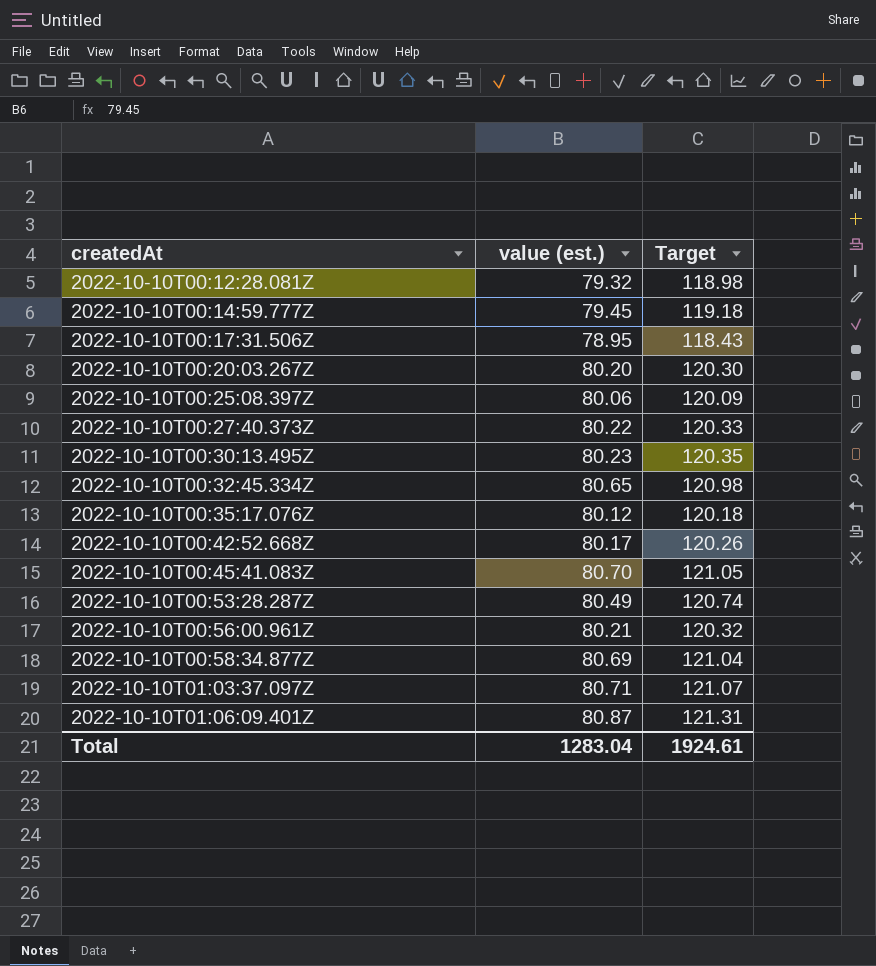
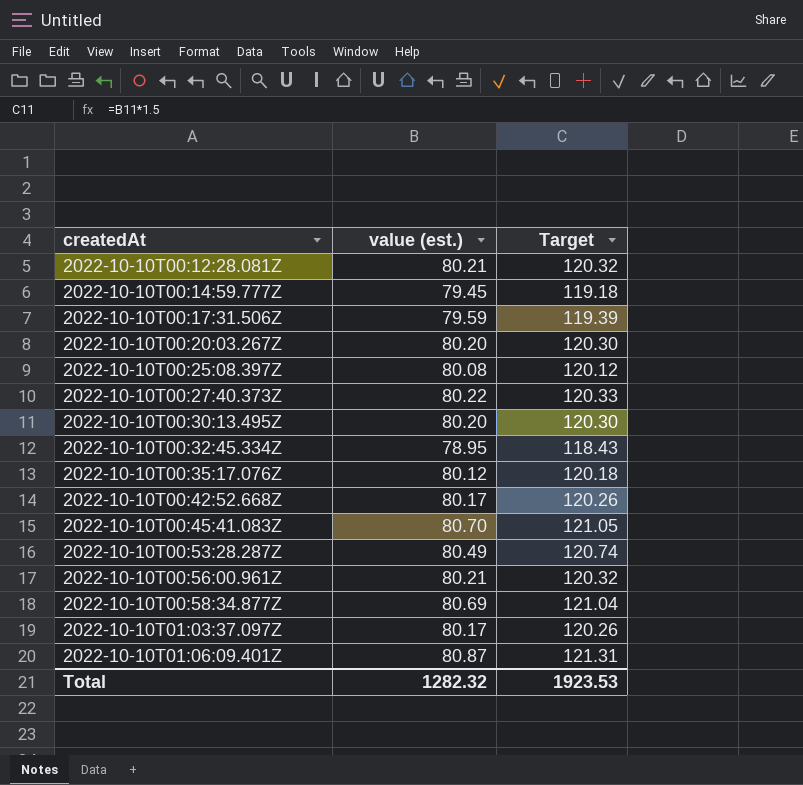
2022-10-10T00:12:28.081Z | value (est.): 79.32 -> 80.21
2022-10-10T00:12:28.081Z | Target: 118.98 -> 120.32
2022-10-10T00:17:31.506Z | value (est.): 78.95 -> 79.59
2022-10-10T00:17:31.506Z | Target: 118.43 -> 119.39
2022-10-10T00:25:08.397Z | value (est.): 80.06 -> 80.08
2022-10-10T00:25:08.397Z | Target: 120.09 -> 120.12
2022-10-10T00:30:13.495Z | value (est.): 80.23 -> 80.20
2022-10-10T00:30:13.495Z | Target: 120.35 -> 120.30
2022-10-10T00:32:45.334Z | value (est.): 80.65 -> 78.95
2022-10-10T00:32:45.334Z | Target: 120.98 -> 118.43
2022-10-10T01:03:37.097Z | value (est.): 80.71 -> 80.17
2022-10-10T01:03:37.097Z | Target: 121.07 -> 120.26
Total | value (est.): 1283.04 -> 1282.32
Total | Target: 1924.61 -> 1923.53

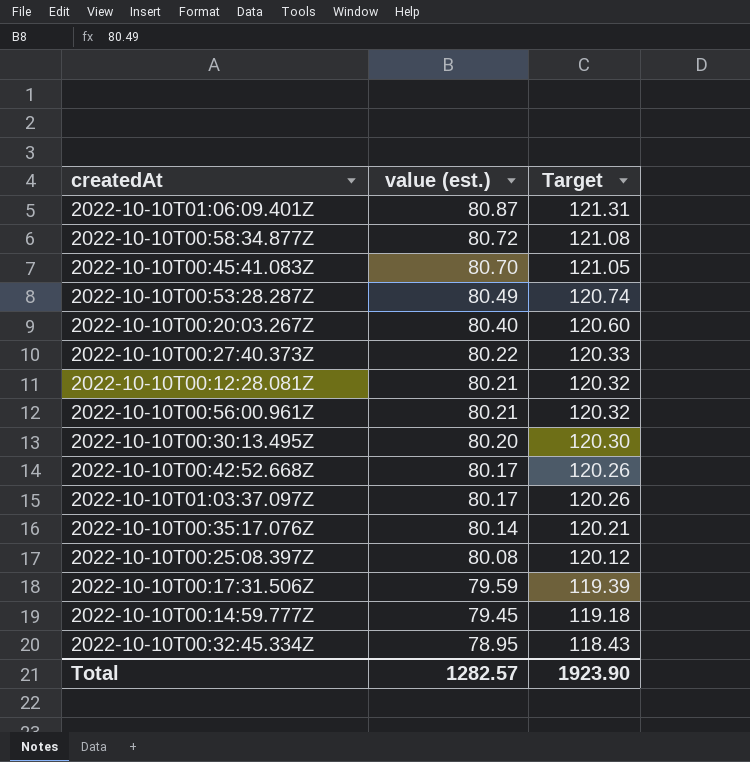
row order: createdAt ascending -> value (est.) descending
2022-10-10T00:58:34.877Z | value (est.): 80.69 -> 80.72
2022-10-10T00:58:34.877Z | Target: 121.04 -> 121.08
2022-10-10T00:20:03.267Z | value (est.): 80.20 -> 80.40
2022-10-10T00:20:03.267Z | Target: 120.30 -> 120.60
2022-10-10T00:35:17.076Z | value (est.): 80.12 -> 80.14
2022-10-10T00:35:17.076Z | Target: 120.18 -> 120.21
Total | value (est.): 1282.32 -> 1282.57
Total | Target: 1923.53 -> 1923.90

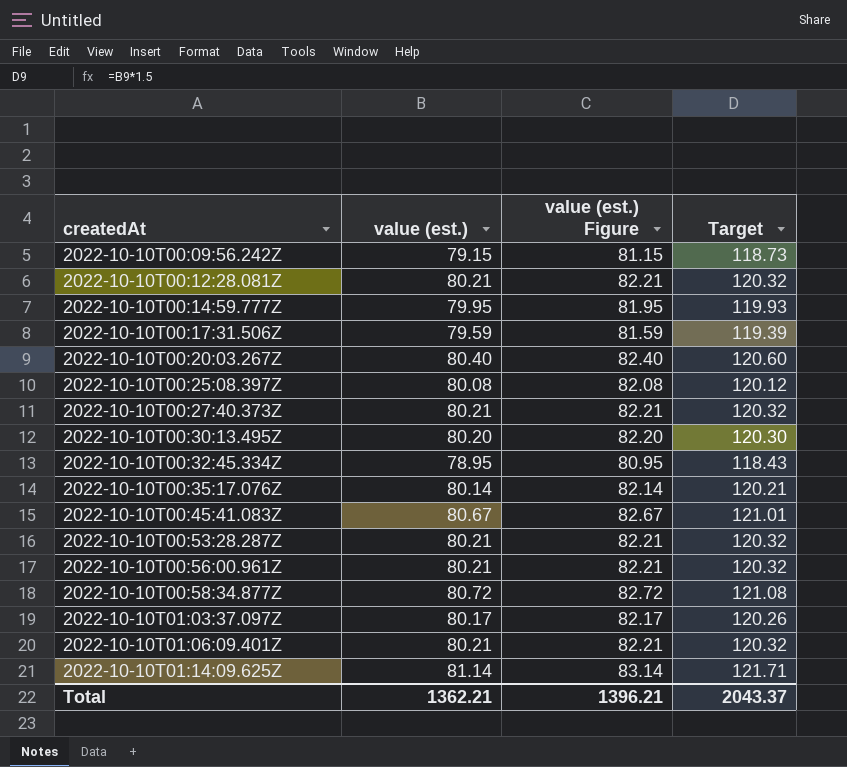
row order: value (est.) descending -> createdAt ascending
column value (est.) Figure | formula: none -> [value (est.)] + 2
row 2022-10-10T00:42:52.668Z: 80.17 | 120.26 -> none
row 2022-10-10T00:09:56.242Z: none -> 79.15 | 81.15 | 118.73
2022-10-10T00:14:59.777Z | value (est.): 79.45 -> 79.95
2022-10-10T00:14:59.777Z | Target: 119.18 -> 119.93
2022-10-10T00:27:40.373Z | value (est.): 80.22 -> 80.21
2022-10-10T00:27:40.373Z | Target: 120.33 -> 120.32
2022-10-10T00:45:41.083Z | value (est.): 80.70 -> 80.67
2022-10-10T00:45:41.083Z | Target: 121.05 -> 121.01
2022-10-10T00:53:28.287Z | value (est.): 80.49 -> 80.21
2022-10-10T00:53:28.287Z | Target: 120.74 -> 120.32
2022-10-10T01:06:09.401Z | value (est.): 80.87 -> 80.21
2022-10-10T01:06:09.401Z | Target: 121.31 -> 120.32
row 2022-10-10T01:14:09.625Z: none -> 81.14 | 83.14 | 121.71
Total | value (est.): 1282.57 -> 1362.21
Total | Target: 1923.90 -> 2043.37

